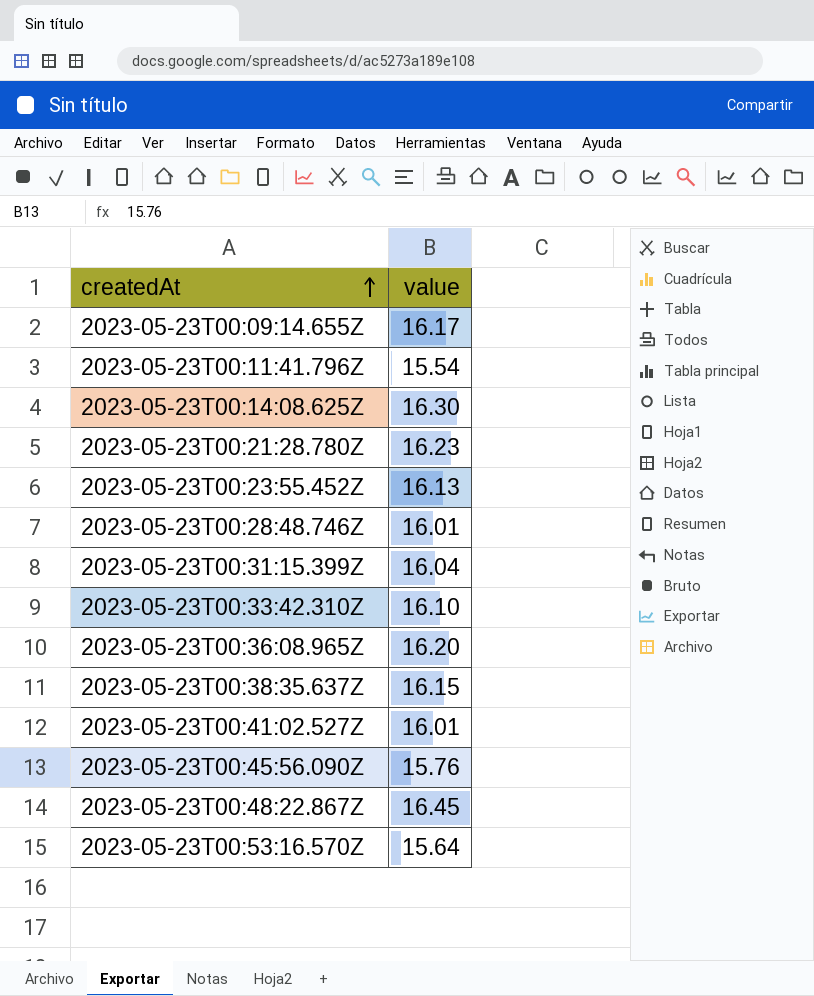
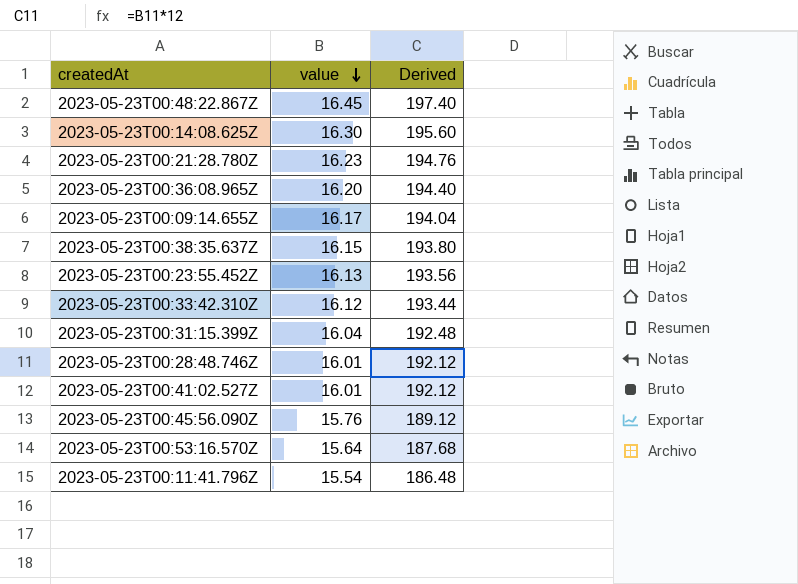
row order: createdAt ascending -> value descending
column Derived | formula: none -> [value] * 12
2023-05-23T00:33:42.310Z | value: 16.10 -> 16.12

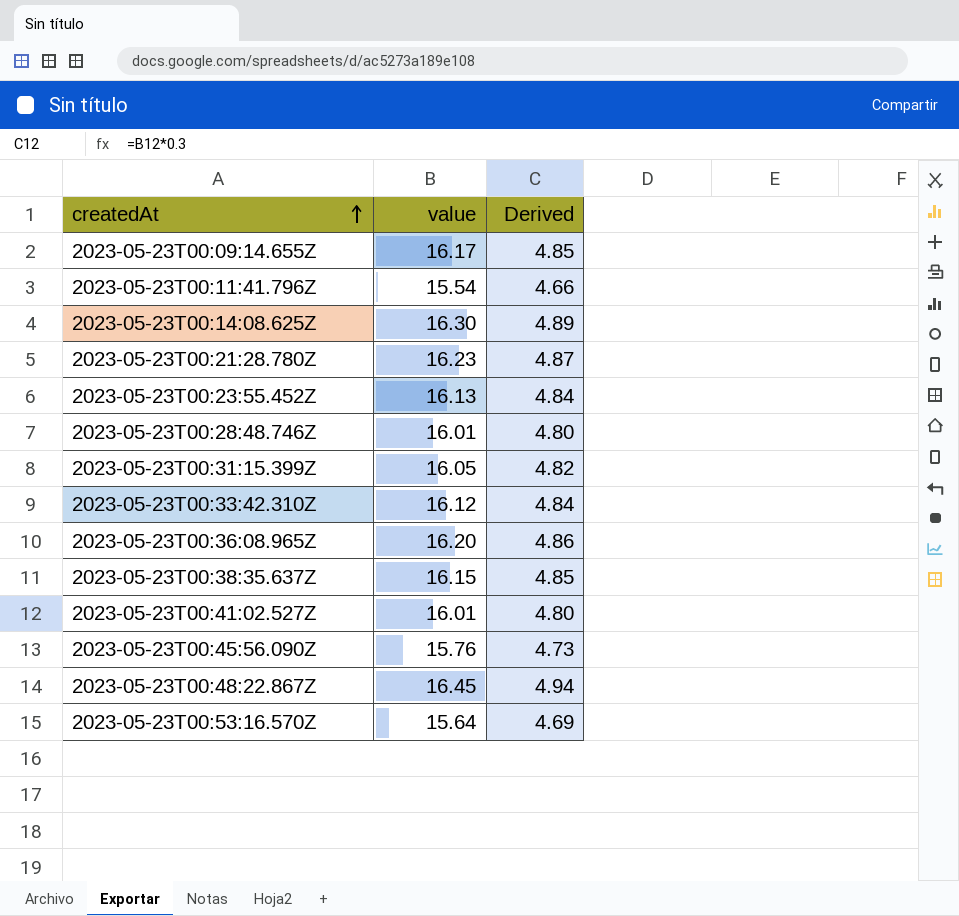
row order: value descending -> createdAt ascending
column Derived | formula: [value] * 12 -> [value] * 0.3
2023-05-23T00:31:15.399Z | value: 16.04 -> 16.05

